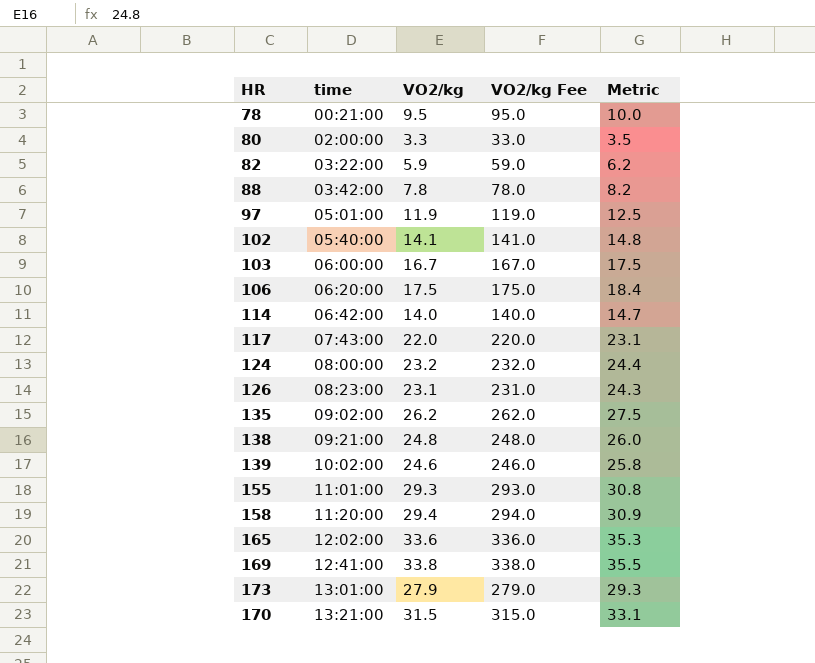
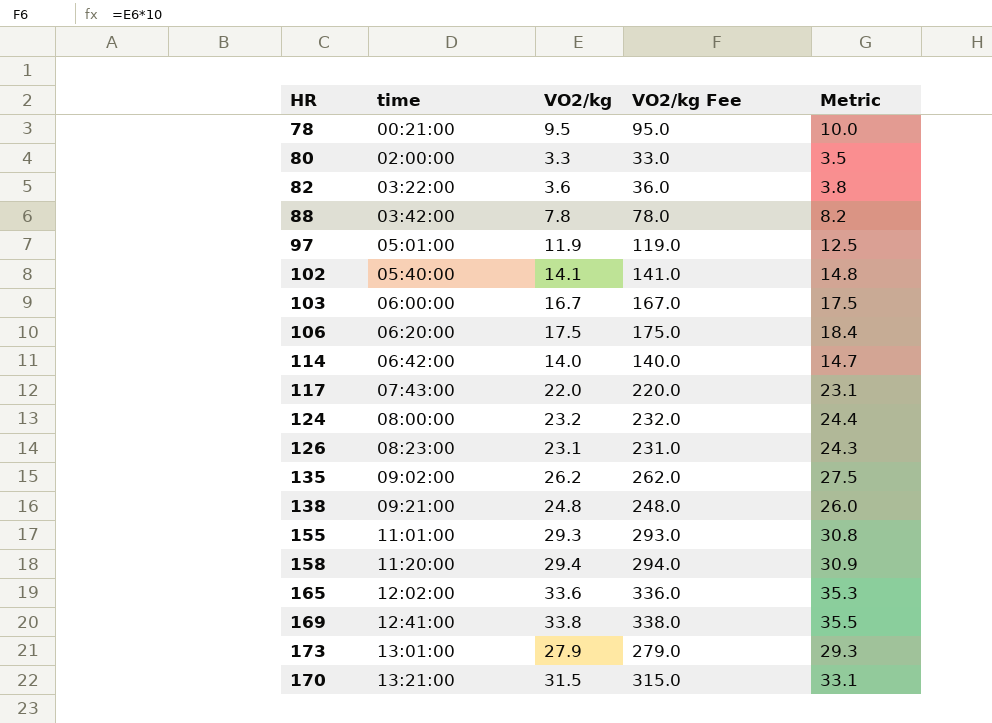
row 139: 10:02:00 | 24.6 | 246.0 | 25.8 -> none
82 | VO2/kg: 5.9 -> 3.6
82 | VO2/kg Fee: 59.0 -> 36.0
82 | Metric: 6.2 -> 3.8

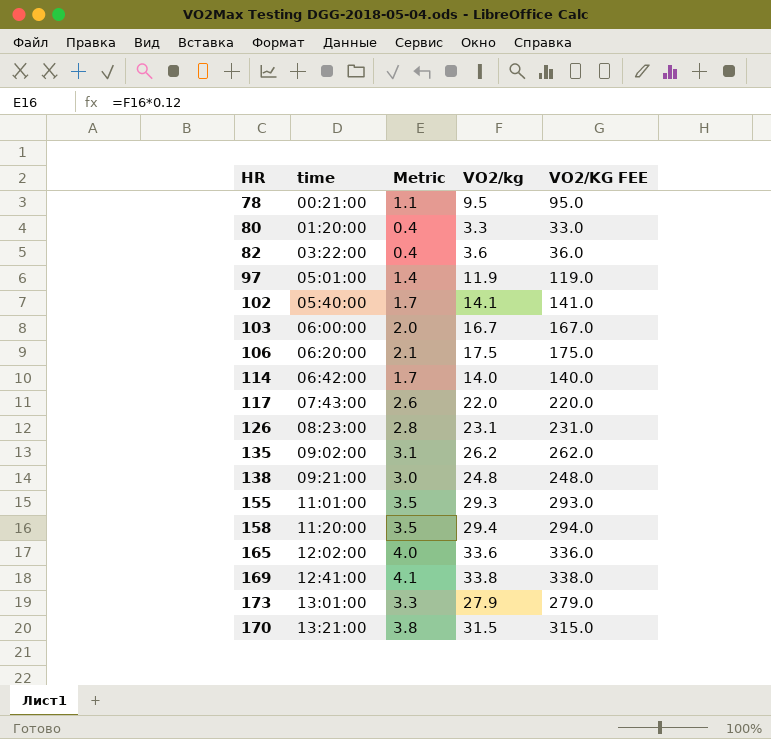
column Metric | formula: [VO2/kg] * 1.05 -> [VO2/kg] * 0.12
column Metric | position: 5 -> 3
column name: VO2/kg Fee -> VO2/KG FEE
row 88: 03:42:00 | 7.8 | 78.0 | 8.2 -> none
row 124: 08:00:00 | 23.2 | 232.0 | 24.4 -> none
80 | time: 02:00:00 -> 01:20:00

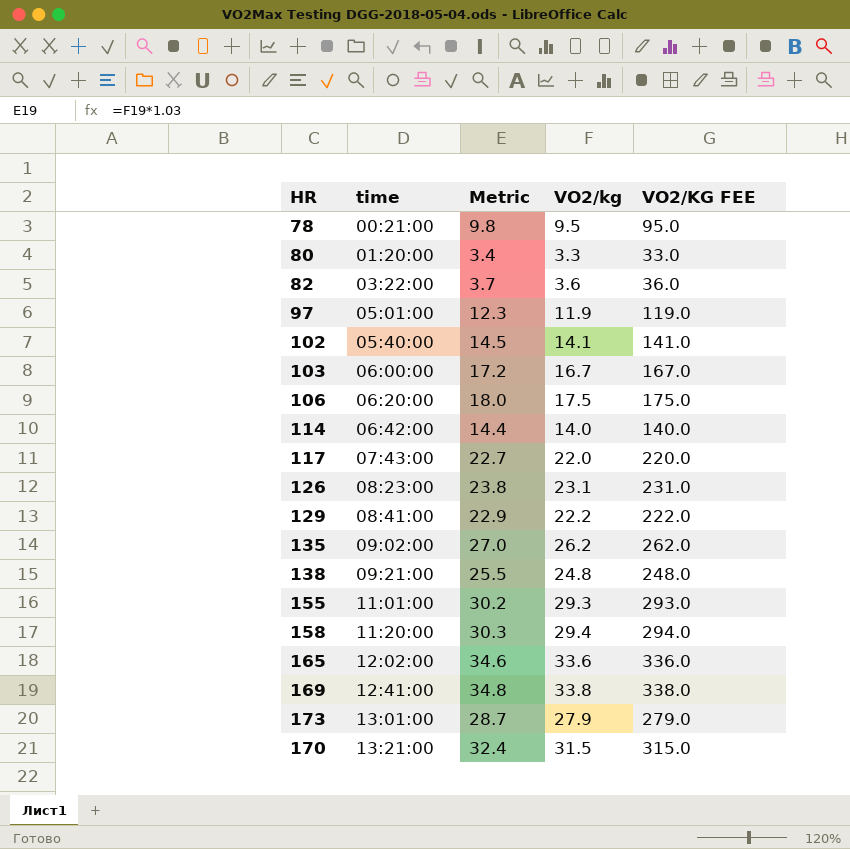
column Metric | formula: [VO2/kg] * 0.12 -> [VO2/kg] * 1.03
row 129: none -> 08:41:00 | 22.9 | 22.2 | 222.0

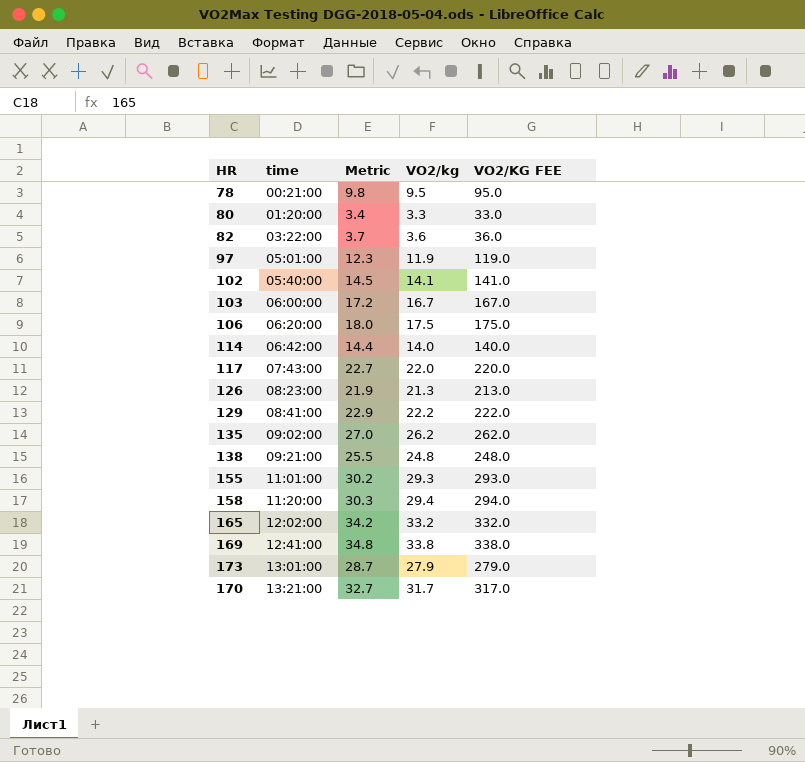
126 | Metric: 23.8 -> 21.9
126 | VO2/kg: 23.1 -> 21.3
126 | VO2/KG FEE: 231.0 -> 213.0
165 | Metric: 34.6 -> 34.2
165 | VO2/kg: 33.6 -> 33.2
165 | VO2/KG FEE: 336.0 -> 332.0
170 | Metric: 32.4 -> 32.7
170 | VO2/kg: 31.5 -> 31.7
170 | VO2/KG FEE: 315.0 -> 317.0

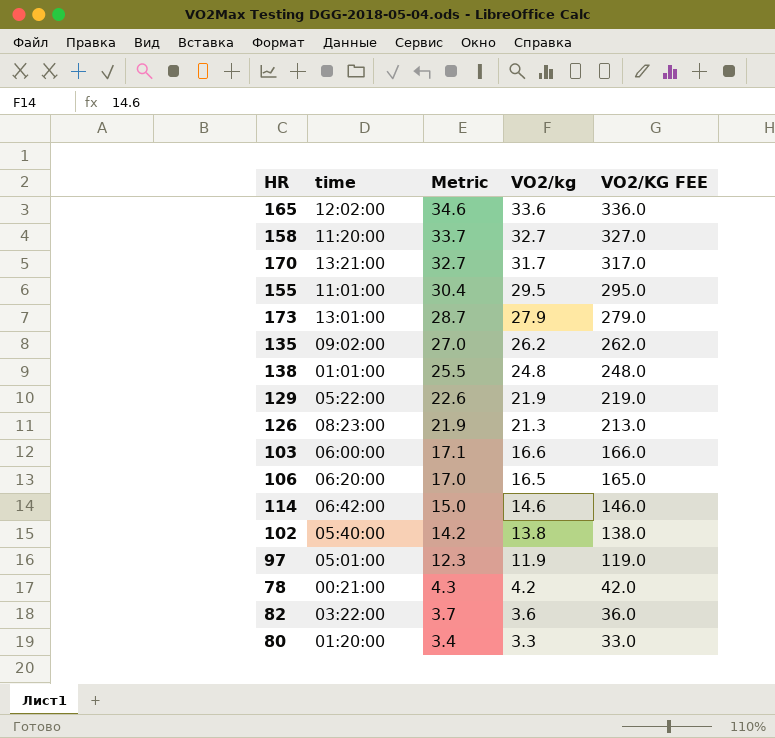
row order: time ascending -> Metric descending
row 117: 07:43:00 | 22.7 | 22.0 | 220.0 -> none
row 169: 12:41:00 | 34.8 | 33.8 | 338.0 -> none
165 | Metric: 34.2 -> 34.6
165 | VO2/kg: 33.2 -> 33.6
165 | VO2/KG FEE: 332.0 -> 336.0
158 | Metric: 30.3 -> 33.7
158 | VO2/kg: 29.4 -> 32.7
158 | VO2/KG FEE: 294.0 -> 327.0
155 | Metric: 30.2 -> 30.4
155 | VO2/kg: 29.3 -> 29.5
155 | VO2/KG FEE: 293.0 -> 295.0
138 | time: 09:21:00 -> 01:01:00
129 | time: 08:41:00 -> 05:22:00
129 | Metric: 22.9 -> 22.6
129 | VO2/kg: 22.2 -> 21.9
129 | VO2/KG FEE: 222.0 -> 219.0
103 | Metric: 17.2 -> 17.1
103 | VO2/kg: 16.7 -> 16.6
103 | VO2/KG FEE: 167.0 -> 166.0
106 | Metric: 18.0 -> 17.0
106 | VO2/kg: 17.5 -> 16.5
106 | VO2/KG FEE: 175.0 -> 165.0
114 | Metric: 14.4 -> 15.0
114 | VO2/kg: 14.0 -> 14.6
114 | VO2/KG FEE: 140.0 -> 146.0
102 | Metric: 14.5 -> 14.2
102 | VO2/kg: 14.1 -> 13.8
102 | VO2/KG FEE: 141.0 -> 138.0
78 | Metric: 9.8 -> 4.3
78 | VO2/kg: 9.5 -> 4.2
78 | VO2/KG FEE: 95.0 -> 42.0

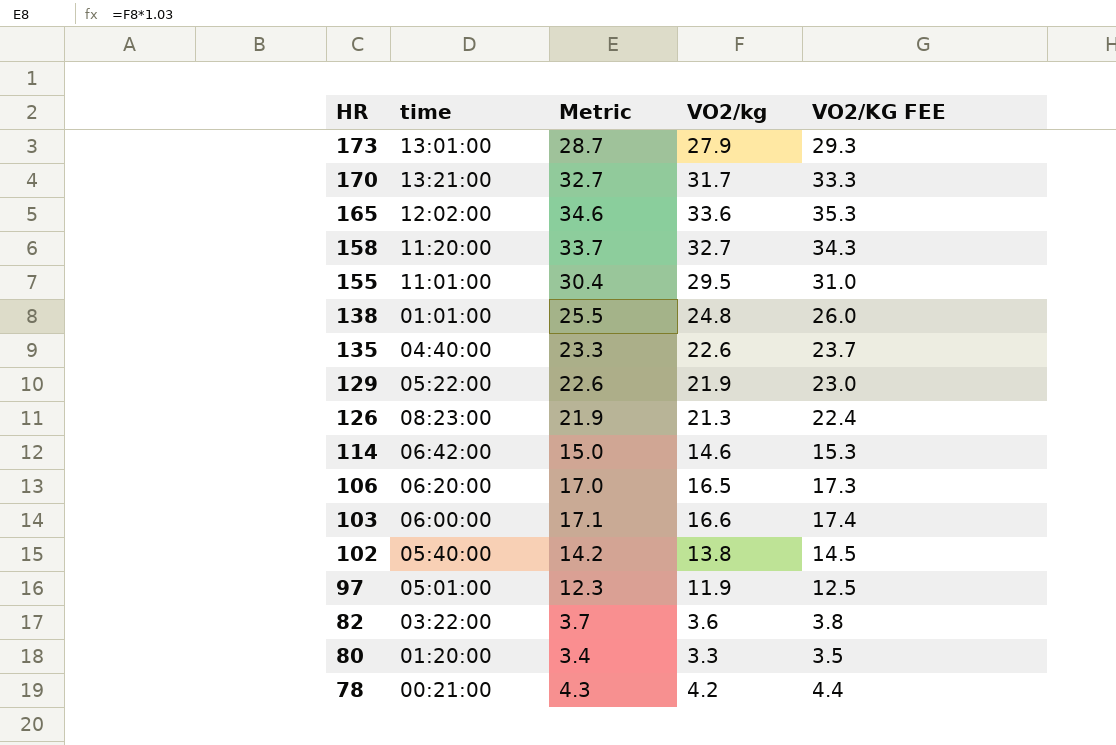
row order: Metric descending -> HR descending
column VO2/KG FEE | formula: [VO2/kg] * 10 -> [VO2/kg] * 1.05
135 | time: 09:02:00 -> 04:40:00
135 | Metric: 27.0 -> 23.3
135 | VO2/kg: 26.2 -> 22.6

